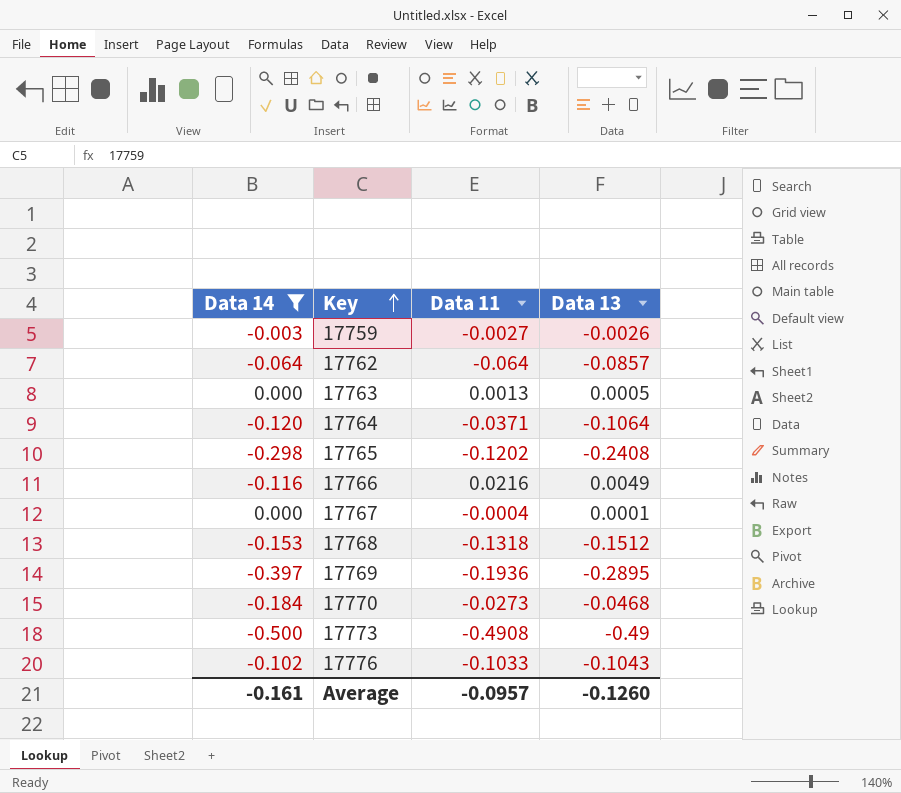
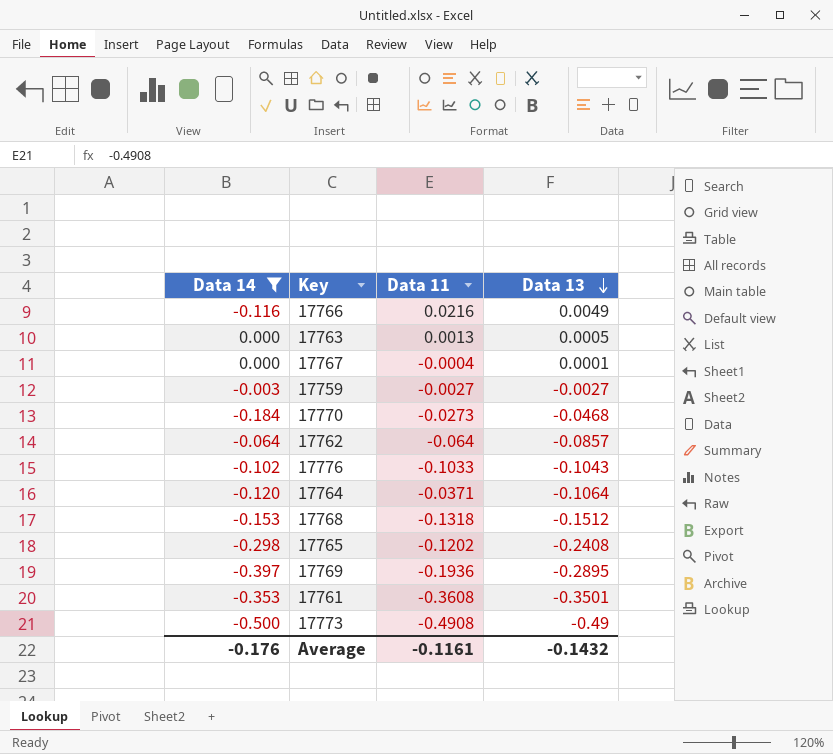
row order: Key ascending -> Data 13 descending
17759 | Data 13: -0.0026 -> -0.0027
row 17761: none -> -0.353 | -0.3608 | -0.3501
Average | Data 14: -0.161 -> -0.176
Average | Data 11: -0.0957 -> -0.1161
Average | Data 13: -0.1260 -> -0.1432

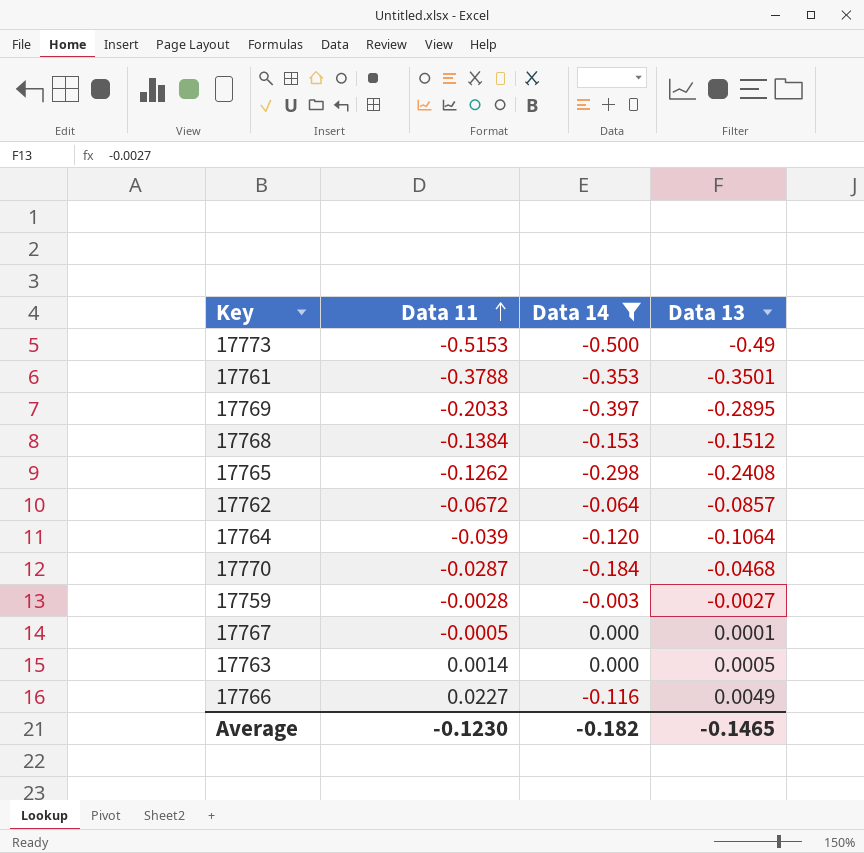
row order: Data 13 descending -> Data 11 ascending
column Data 14 | position: 1 -> 3
row 17776: -0.102 | -0.1033 | -0.1043 -> none
17773 | Data 11: -0.4908 -> -0.5153
17761 | Data 11: -0.3608 -> -0.3788
17769 | Data 11: -0.1936 -> -0.2033
17768 | Data 11: -0.1318 -> -0.1384
17765 | Data 11: -0.1202 -> -0.1262
17762 | Data 11: -0.064 -> -0.0672
17764 | Data 11: -0.0371 -> -0.039
17770 | Data 11: -0.0273 -> -0.0287
17759 | Data 11: -0.0027 -> -0.0028
17767 | Data 11: -0.0004 -> -0.0005
17763 | Data 11: 0.0013 -> 0.0014
17766 | Data 11: 0.0216 -> 0.0227
Average | Data 11: -0.1161 -> -0.1230
Average | Data 14: -0.176 -> -0.182
Average | Data 13: -0.1432 -> -0.1465

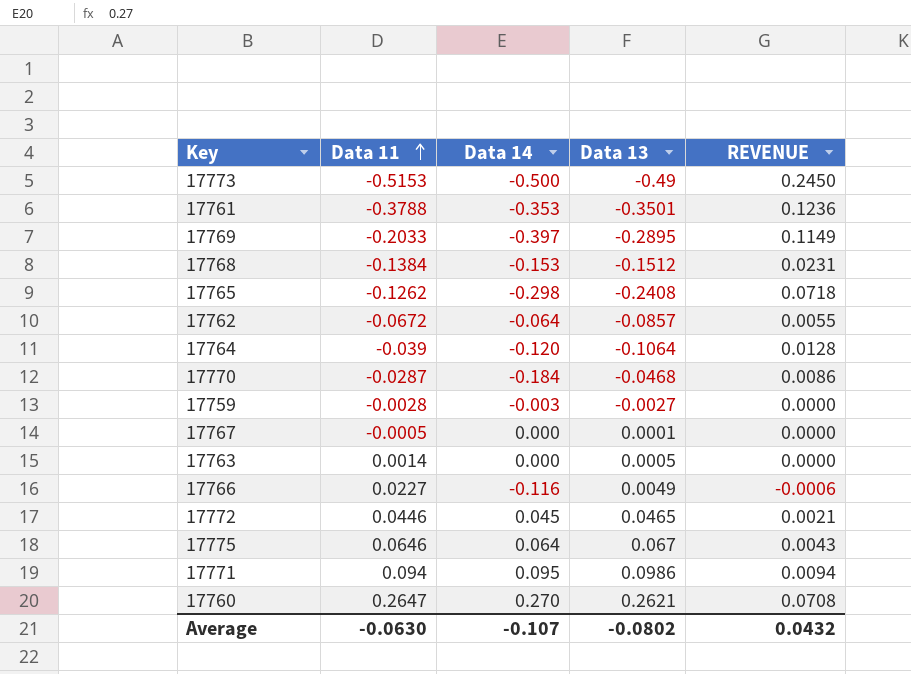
filter: Data 14 <= 0.000 -> none
column REVENUE | formula: none -> [Data 14] * [Data 13]
Average | Data 11: -0.1230 -> -0.0630
Average | Data 14: -0.182 -> -0.107
Average | Data 13: -0.1465 -> -0.0802

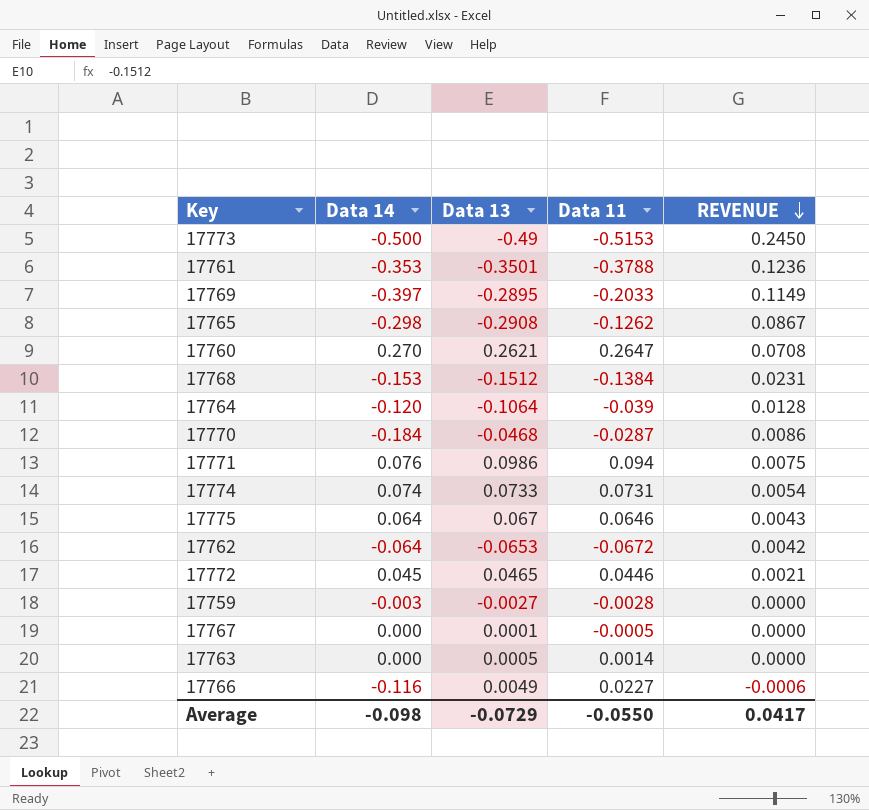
row order: Data 11 ascending -> REVENUE descending
column Data 11 | position: 2 -> 4
17765 | Data 13: -0.2408 -> -0.2908
17765 | REVENUE: 0.0718 -> 0.0867
17771 | Data 14: 0.095 -> 0.076
17771 | REVENUE: 0.0094 -> 0.0075
row 17774: none -> 0.074 | 0.0733 | 0.0731 | 0.0054
17762 | Data 13: -0.0857 -> -0.0653
17762 | REVENUE: 0.0055 -> 0.0042
Average | Data 14: -0.107 -> -0.098
Average | Data 13: -0.0802 -> -0.0729
Average | Data 11: -0.0630 -> -0.0550
Average | REVENUE: 0.0432 -> 0.0417

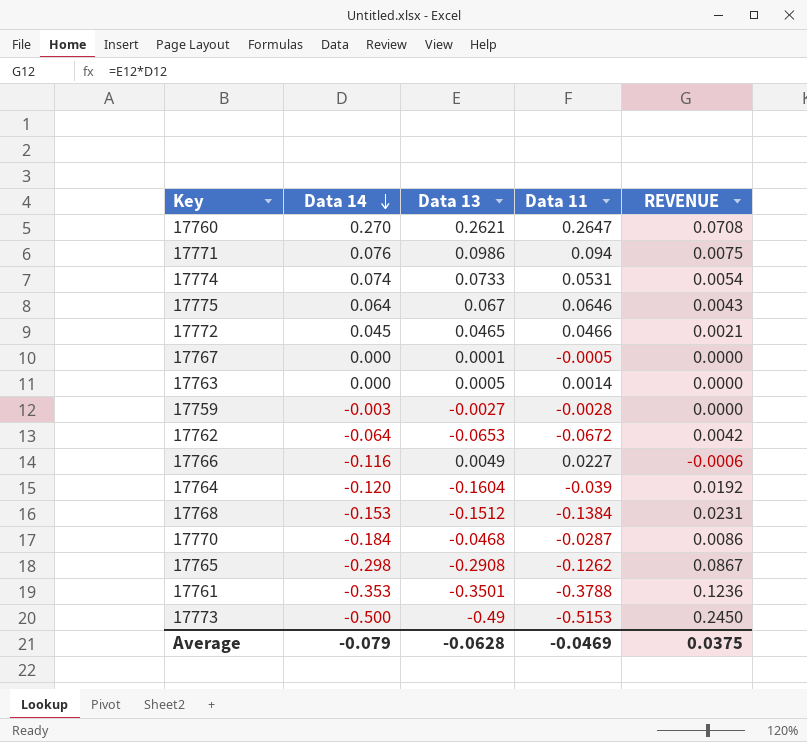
row order: REVENUE descending -> Data 14 descending
row 17769: -0.397 | -0.2895 | -0.2033 | 0.1149 -> none
17774 | Data 11: 0.0731 -> 0.0531
17772 | Data 11: 0.0446 -> 0.0466
17764 | Data 13: -0.1064 -> -0.1604
17764 | REVENUE: 0.0128 -> 0.0192
Average | Data 14: -0.098 -> -0.079
Average | Data 13: -0.0729 -> -0.0628
Average | Data 11: -0.0550 -> -0.0469
Average | REVENUE: 0.0417 -> 0.0375

